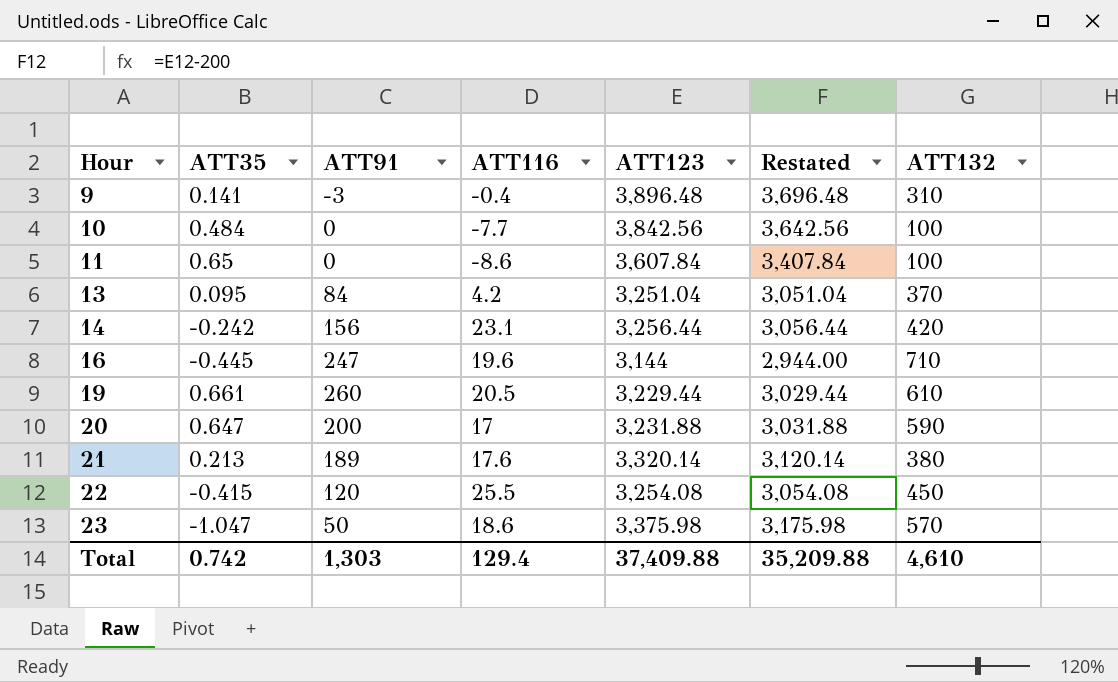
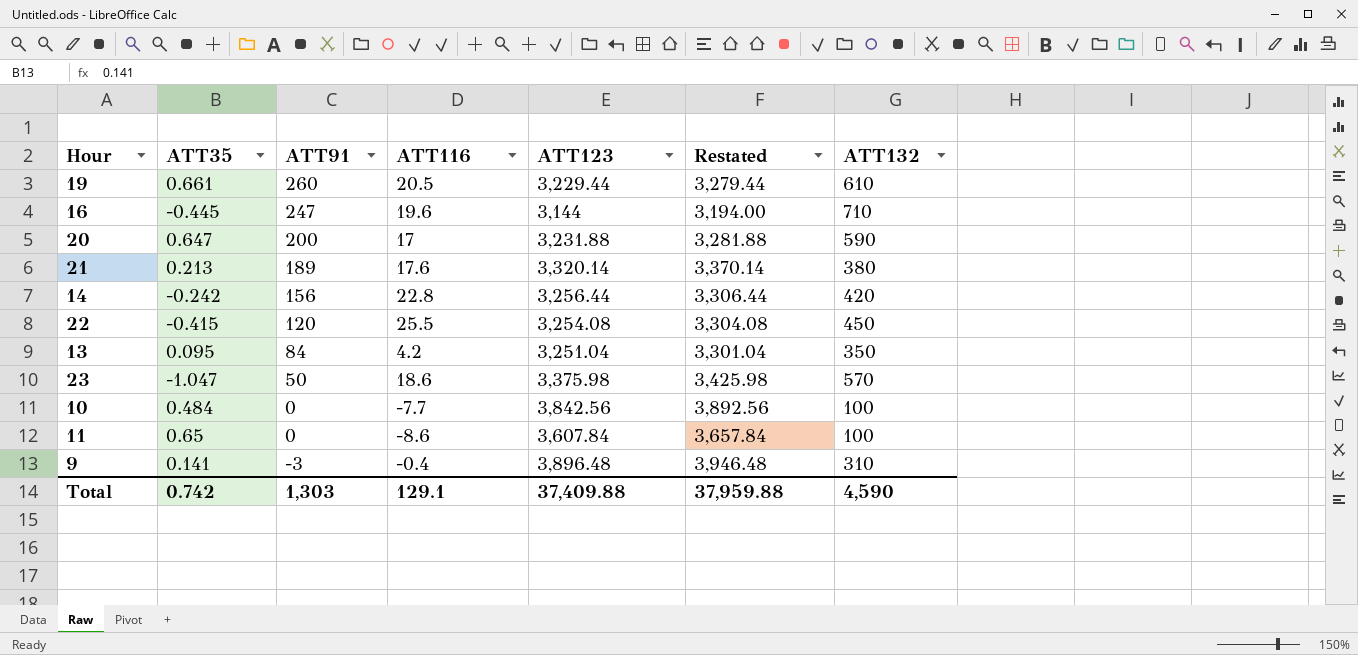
row order: Hour ascending -> ATT91 descending
column Restated | formula: [ATT123] - 200 -> [ATT123] + 50
14 | ATT116: 23.1 -> 22.8
13 | ATT132: 370 -> 350
Total | ATT116: 129.4 -> 129.1
Total | Restated: 35,209.88 -> 37,959.88
Total | ATT132: 4,610 -> 4,590

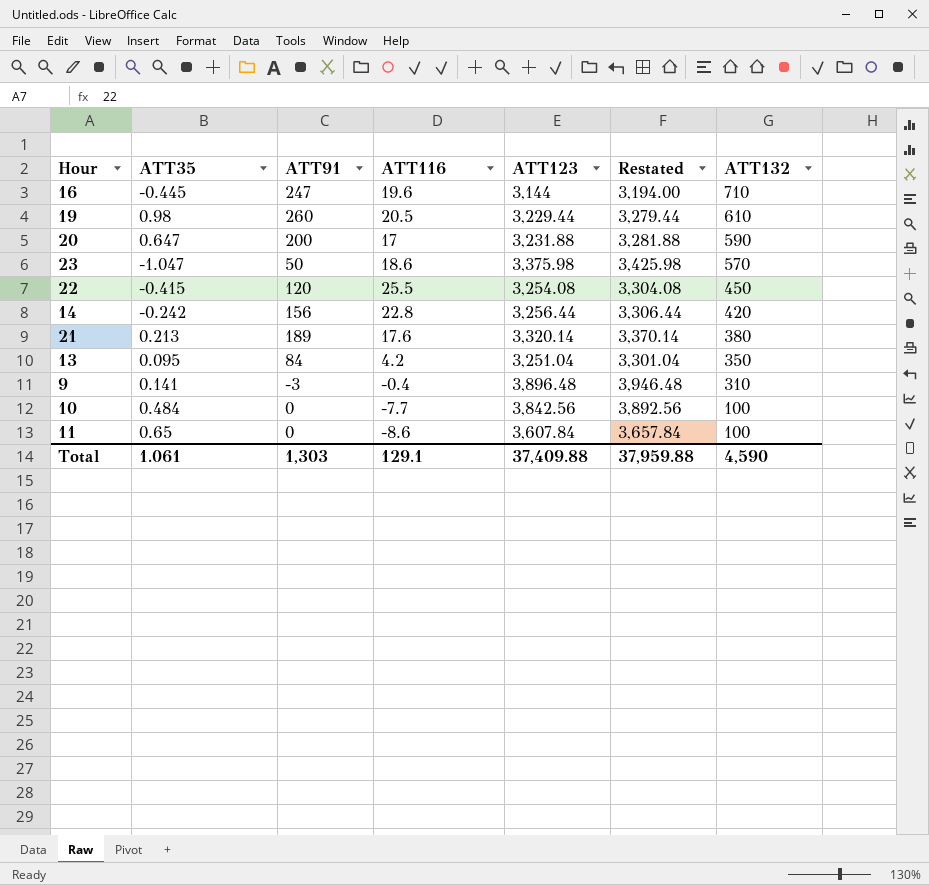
row order: ATT91 descending -> ATT132 descending
19 | ATT35: 0.661 -> 0.98
Total | ATT35: 0.742 -> 1.061

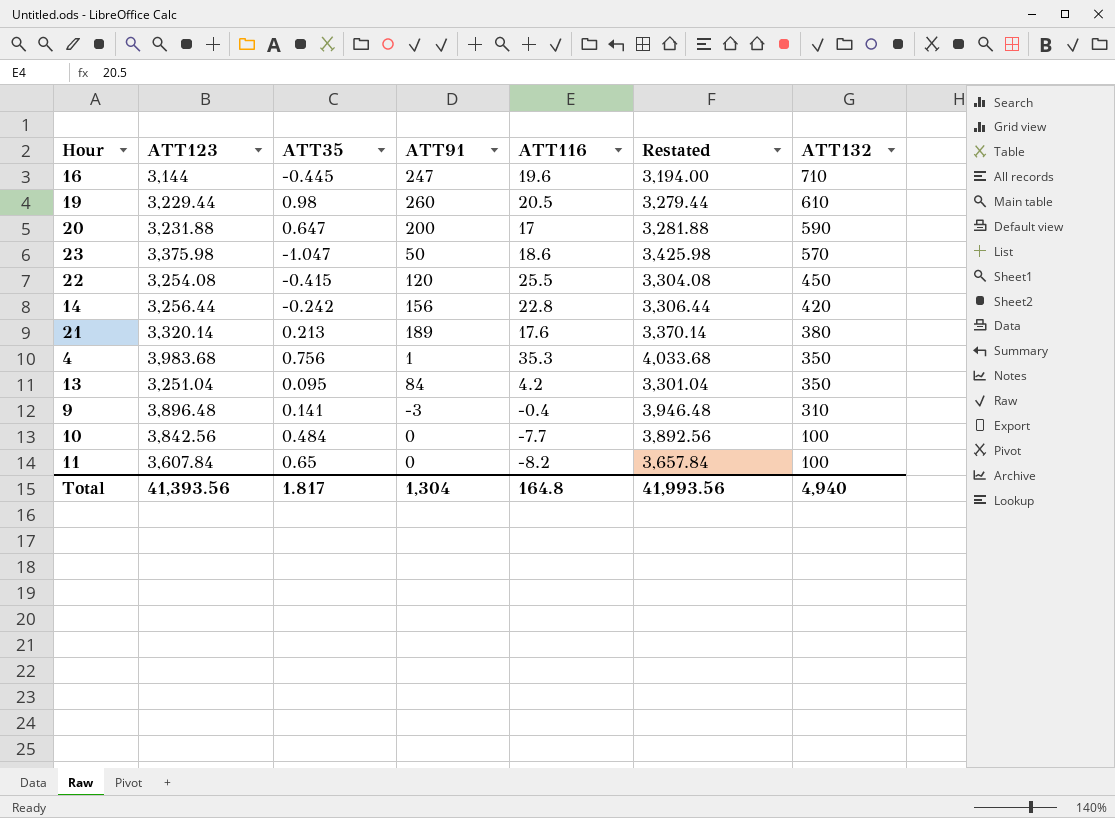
column ATT123 | position: 5 -> 2
row 4: none -> 3,983.68 | 0.756 | 1 | 35.3 | 4,033.68 | 350
11 | ATT116: -8.6 -> -8.2
Total | ATT123: 37,409.88 -> 41,393.56
Total | ATT35: 1.061 -> 1.817
Total | ATT91: 1,303 -> 1,304
Total | ATT116: 129.1 -> 164.8
Total | Restated: 37,959.88 -> 41,993.56
Total | ATT132: 4,590 -> 4,940

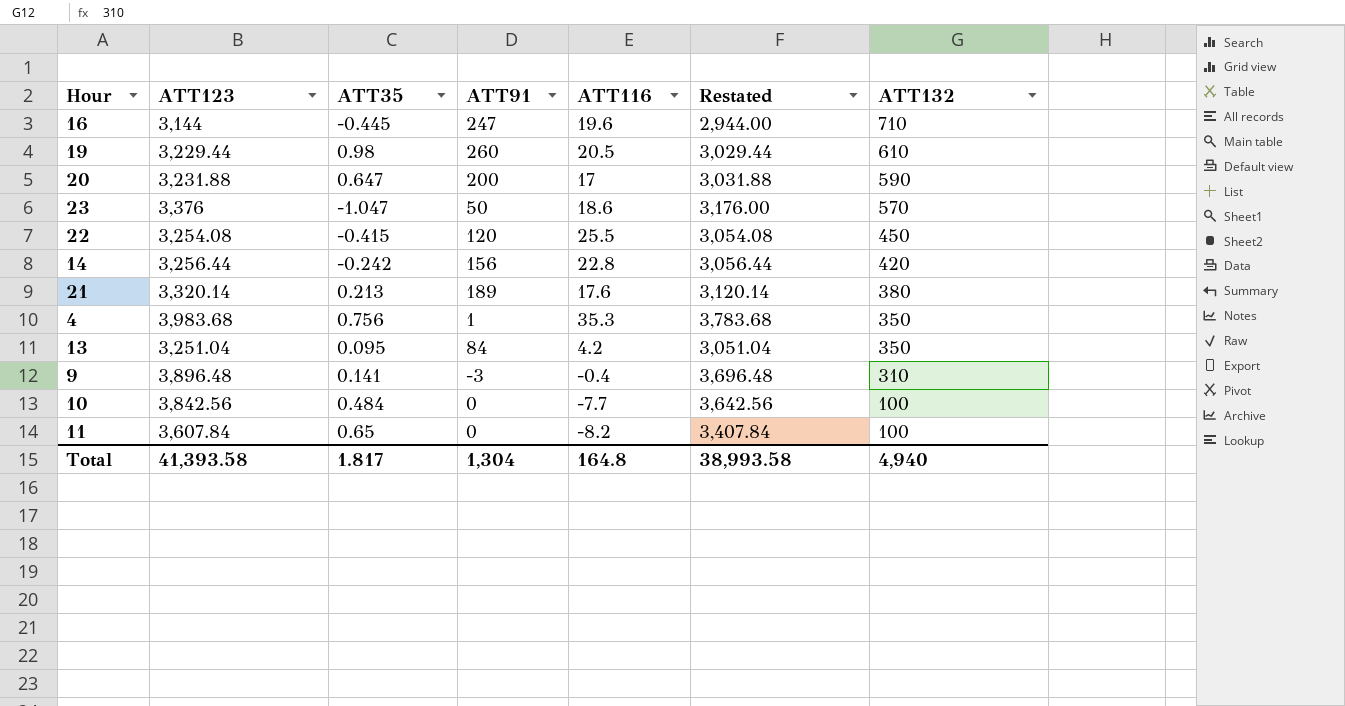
column Restated | formula: [ATT123] + 50 -> [ATT123] - 200
23 | ATT123: 3,375.98 -> 3,376
Total | ATT123: 41,393.56 -> 41,393.58
Total | Restated: 41,993.56 -> 38,993.58

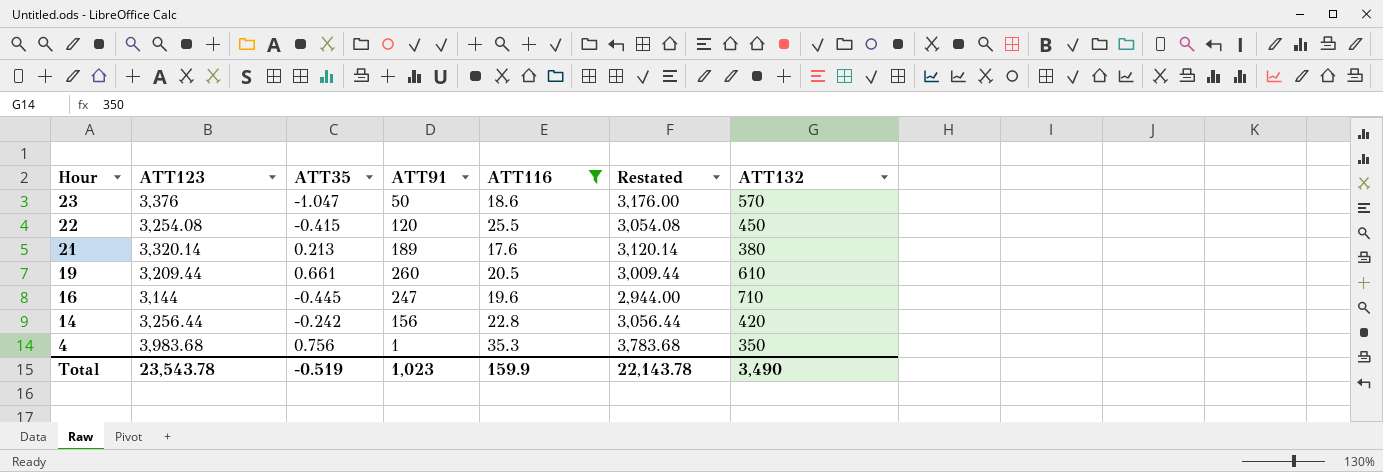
filter: none -> ATT116 >= 17.6
row order: ATT132 descending -> Hour descending
19 | ATT123: 3,229.44 -> 3,209.44
19 | ATT35: 0.98 -> 0.661
19 | Restated: 3,029.44 -> 3,009.44
Total | ATT123: 41,393.58 -> 23,543.78
Total | ATT35: 1.817 -> -0.519
Total | ATT91: 1,304 -> 1,023
Total | ATT116: 164.8 -> 159.9
Total | Restated: 38,993.58 -> 22,143.78
Total | ATT132: 4,940 -> 3,490

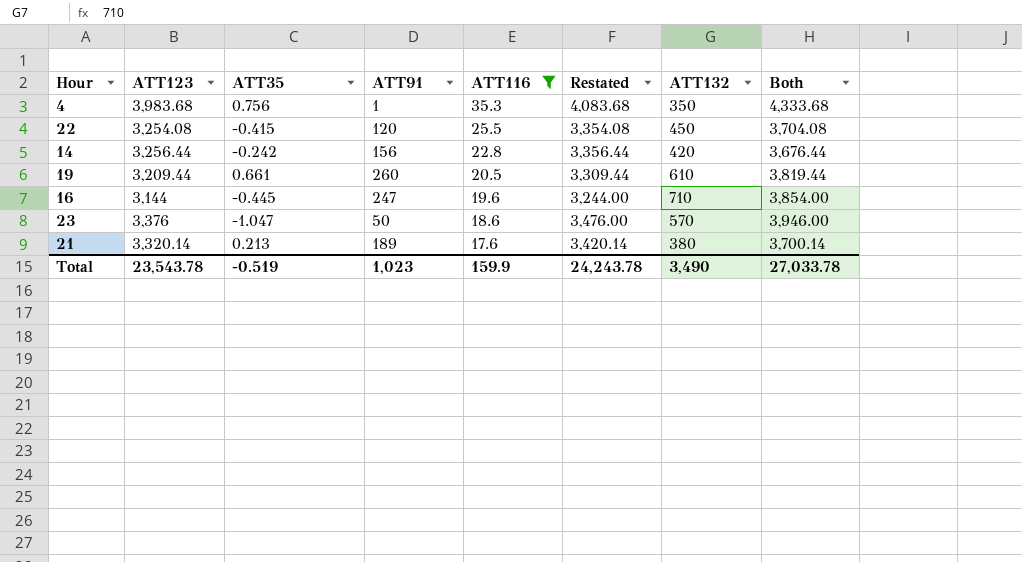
row order: Hour descending -> ATT116 descending
column Restated | formula: [ATT123] - 200 -> [ATT123] + 100
column Both | formula: none -> [ATT123] + [ATT132]
Total | Restated: 22,143.78 -> 24,243.78

